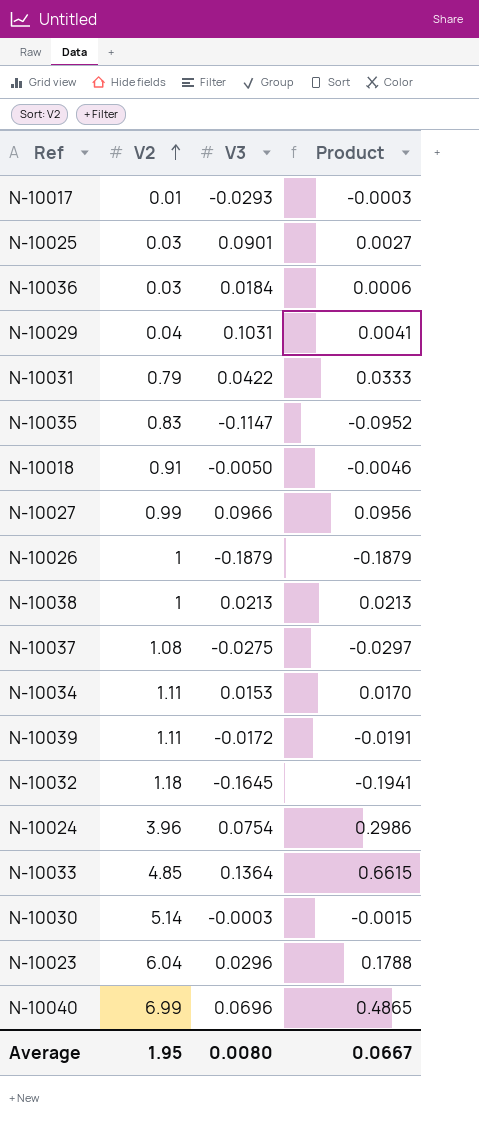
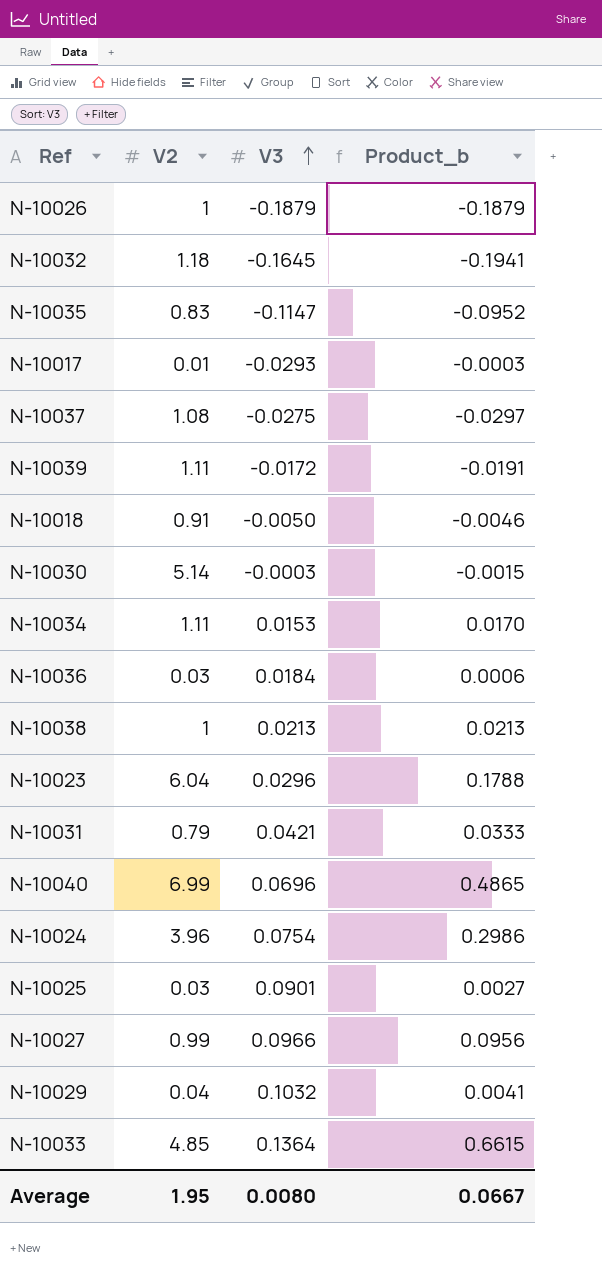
row order: V2 ascending -> V3 ascending
column name: Product -> Product_b
N-10031 | V3: 0.0422 -> 0.0421
N-10029 | V3: 0.1031 -> 0.1032

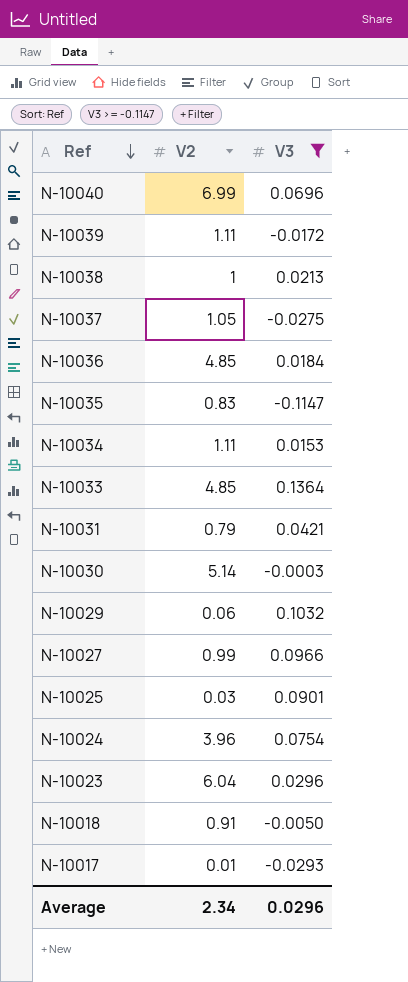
filter: none -> V3 >= -0.1147
row order: V3 ascending -> Ref descending
column Product_b | formula: [V2] * [V3] -> none
N-10037 | V2: 1.08 -> 1.05
N-10036 | V2: 0.03 -> 4.85
N-10029 | V2: 0.04 -> 0.06
Average | V2: 1.95 -> 2.34
Average | V3: 0.0080 -> 0.0296

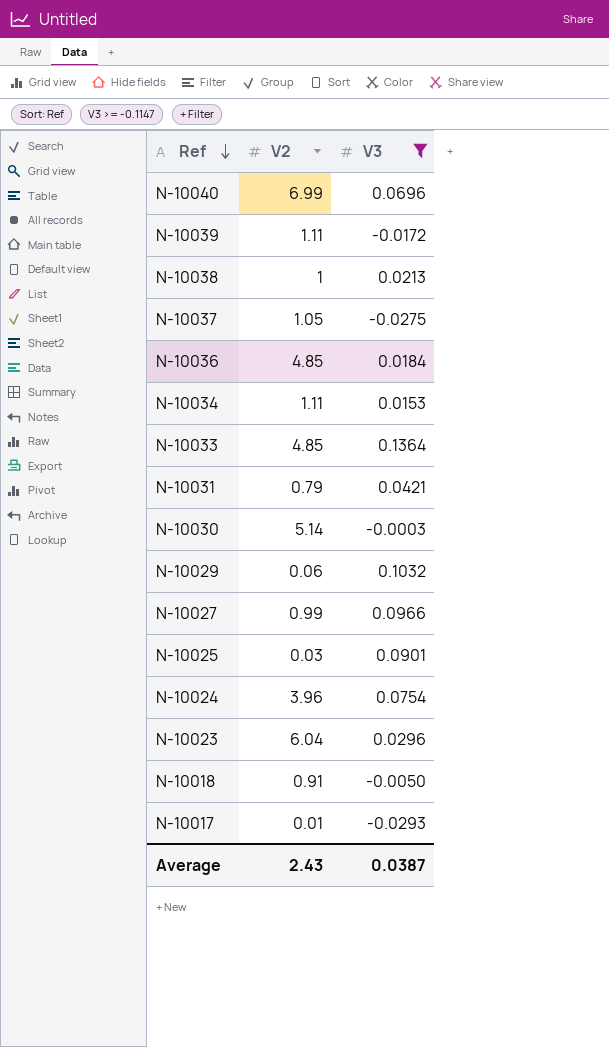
row N-10035: 0.83 | -0.1147 -> none
Average | V2: 2.34 -> 2.43
Average | V3: 0.0296 -> 0.0387

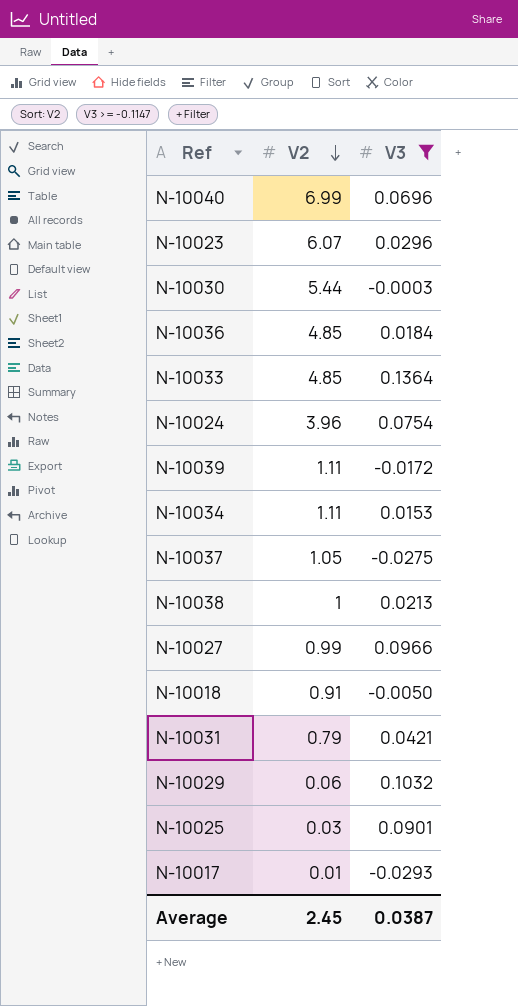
row order: Ref descending -> V2 descending
N-10023 | V2: 6.04 -> 6.07
N-10030 | V2: 5.14 -> 5.44
Average | V2: 2.43 -> 2.45

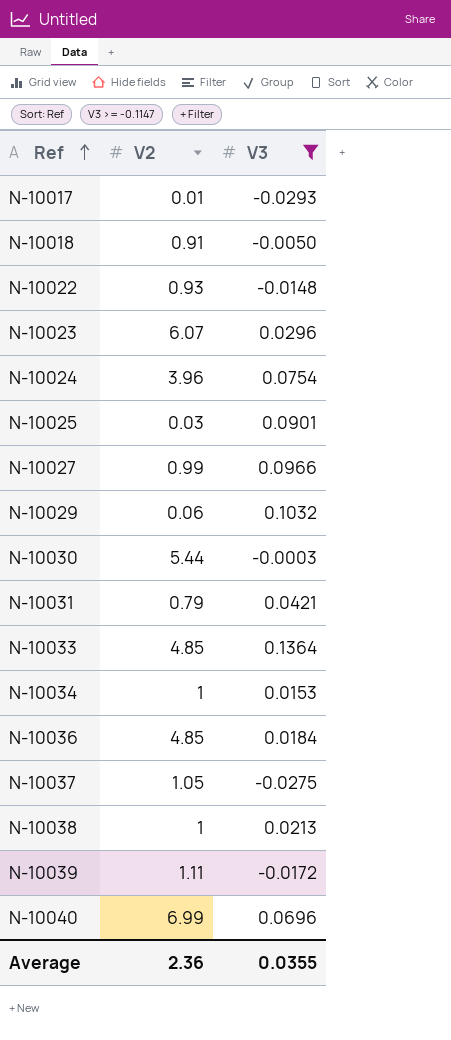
row order: V2 descending -> Ref ascending
row N-10022: none -> 0.93 | -0.0148
N-10034 | V2: 1.11 -> 1
Average | V2: 2.45 -> 2.36
Average | V3: 0.0387 -> 0.0355

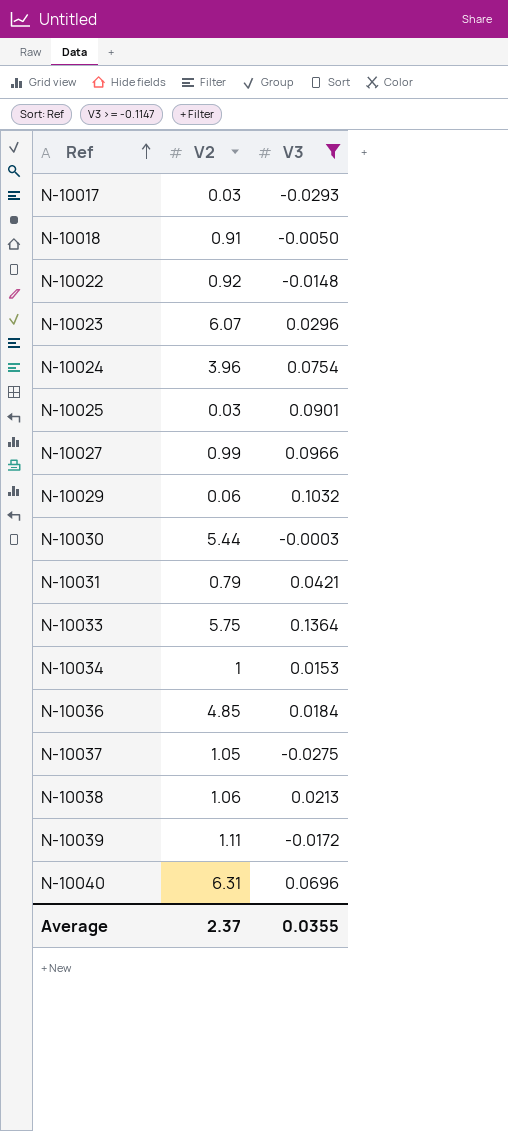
N-10017 | V2: 0.01 -> 0.03
N-10022 | V2: 0.93 -> 0.92
N-10033 | V2: 4.85 -> 5.75
N-10038 | V2: 1 -> 1.06
N-10040 | V2: 6.99 -> 6.31
Average | V2: 2.36 -> 2.37

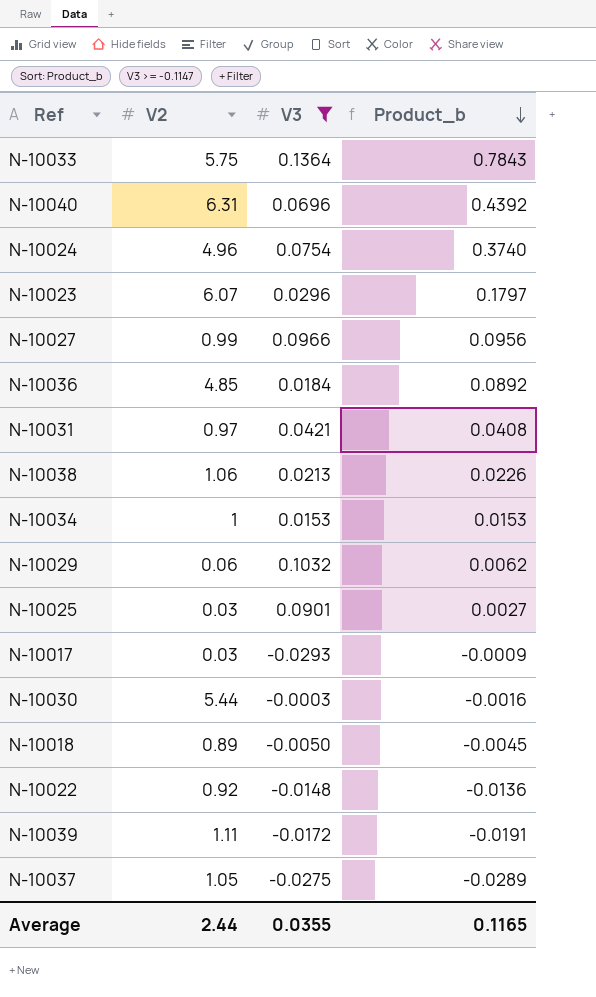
row order: Ref ascending -> Product_b descending
column Product_b | formula: none -> [V2] * [V3]
N-10024 | V2: 3.96 -> 4.96
N-10031 | V2: 0.79 -> 0.97
N-10018 | V2: 0.91 -> 0.89
Average | V2: 2.37 -> 2.44

